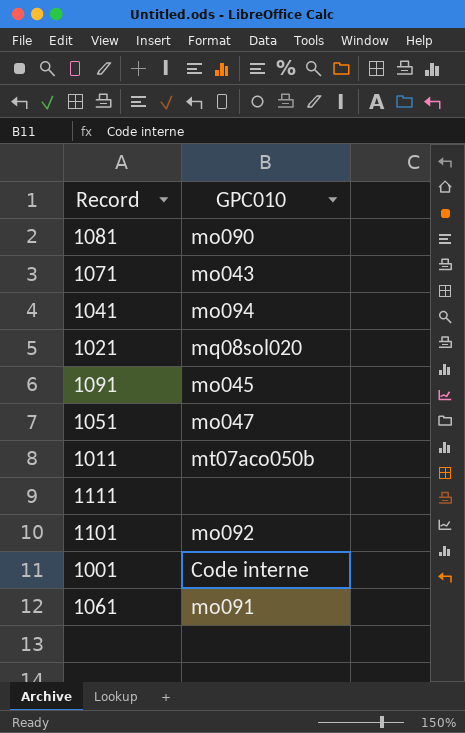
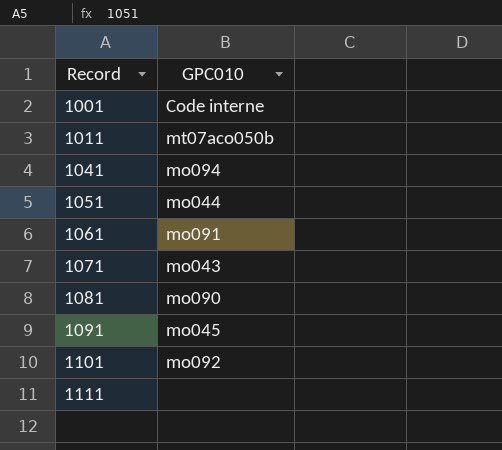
row order: none -> Record ascending
row 1021: mq08sol020 -> none
1051 | GPC010: mo047 -> mo044

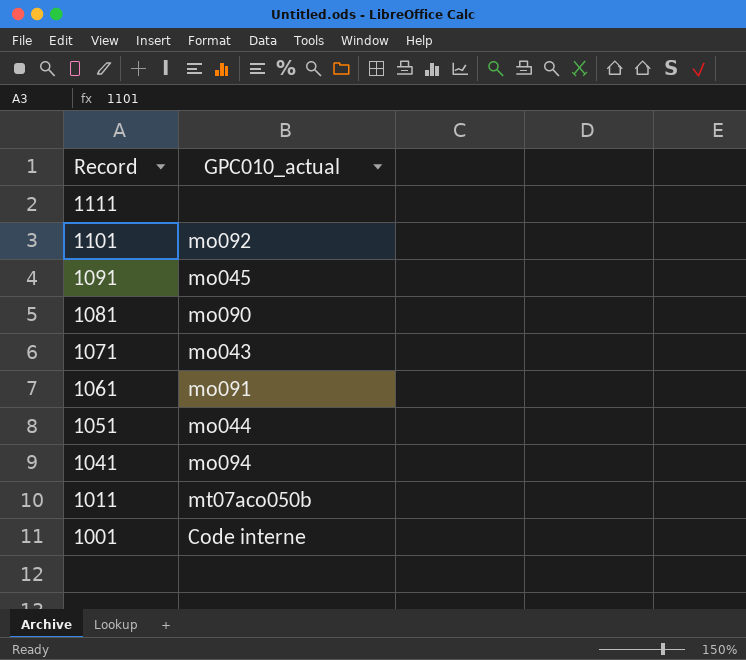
row order: Record ascending -> Record descending
column name: GPC010 -> GPC010_actual

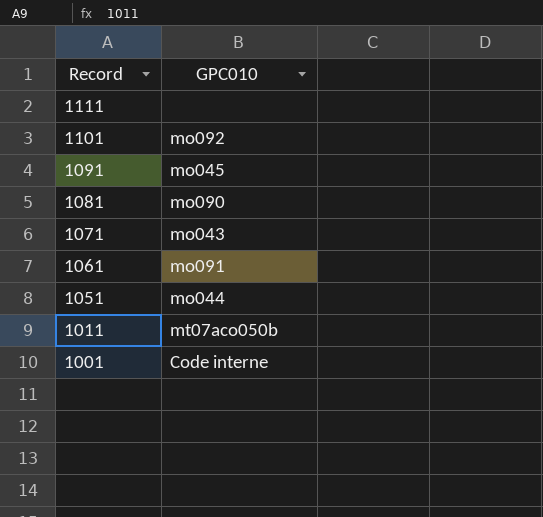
column name: GPC010_actual -> GPC010
row 1041: mo094 -> none

